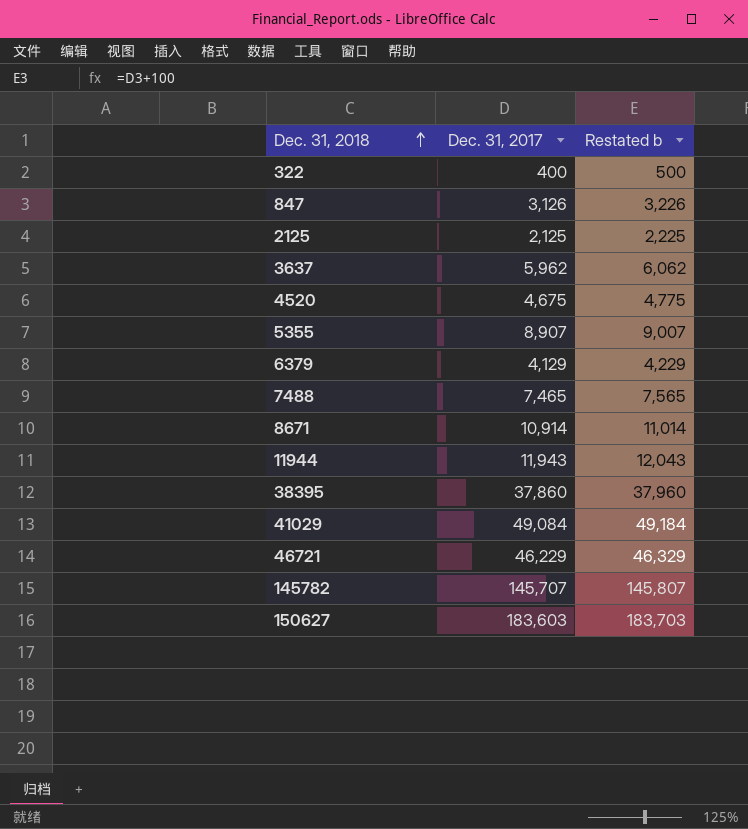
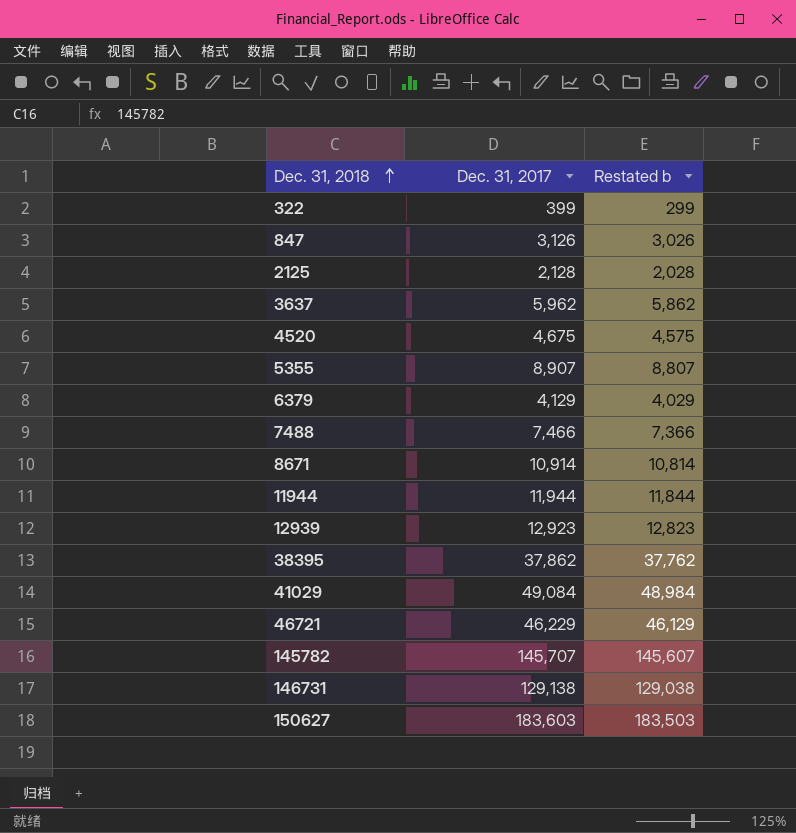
column Restated b | formula: [Dec. 31, 2017] + 100 -> [Dec. 31, 2017] - 100
322 | Dec. 31, 2017: 400 -> 399
2125 | Dec. 31, 2017: 2,125 -> 2,128
7488 | Dec. 31, 2017: 7,465 -> 7,466
11944 | Dec. 31, 2017: 11,943 -> 11,944
row 12939: none -> 12,923 | 12,823
38395 | Dec. 31, 2017: 37,860 -> 37,862
row 146731: none -> 129,138 | 129,038

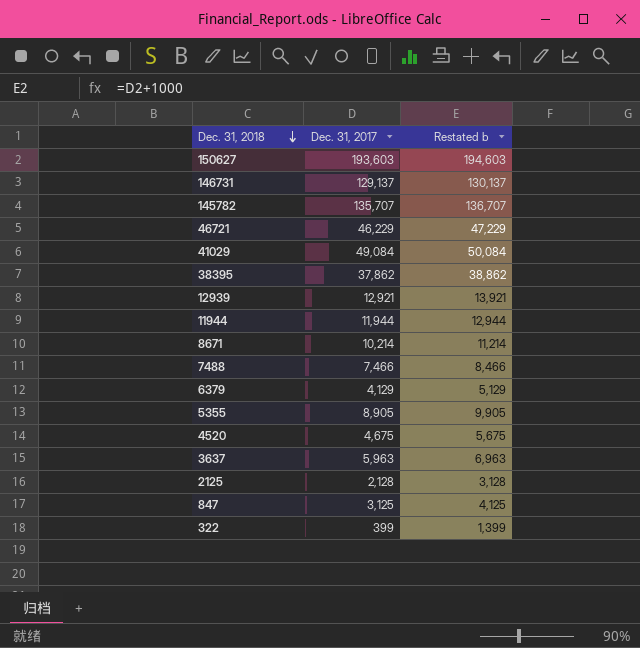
row order: Dec. 31, 2018 ascending -> Dec. 31, 2018 descending
column Restated b | formula: [Dec. 31, 2017] - 100 -> [Dec. 31, 2017] + 1000
150627 | Dec. 31, 2017: 183,603 -> 193,603
146731 | Dec. 31, 2017: 129,138 -> 129,137
145782 | Dec. 31, 2017: 145,707 -> 135,707
12939 | Dec. 31, 2017: 12,923 -> 12,921
8671 | Dec. 31, 2017: 10,914 -> 10,214
5355 | Dec. 31, 2017: 8,907 -> 8,905
3637 | Dec. 31, 2017: 5,962 -> 5,963
847 | Dec. 31, 2017: 3,126 -> 3,125

